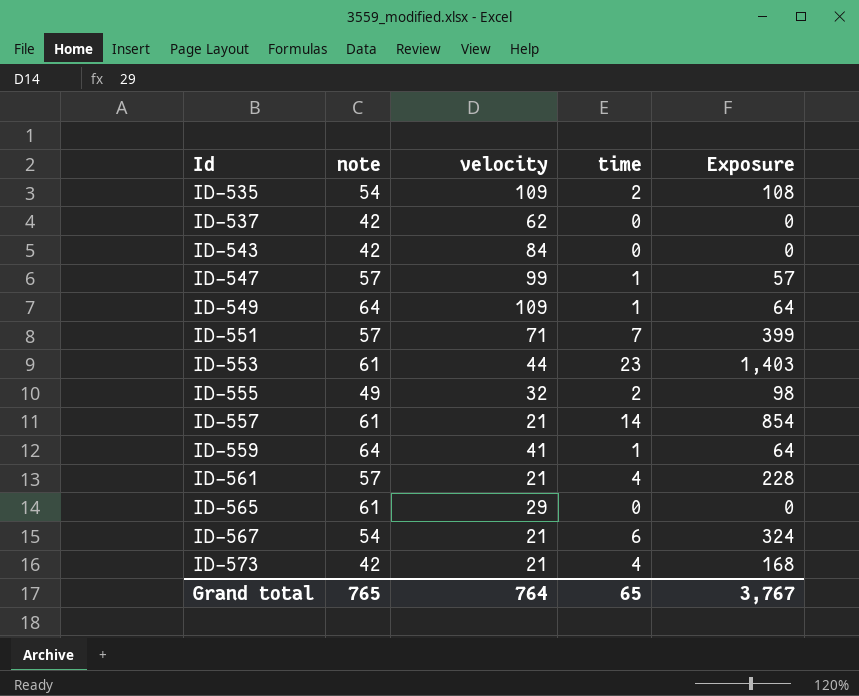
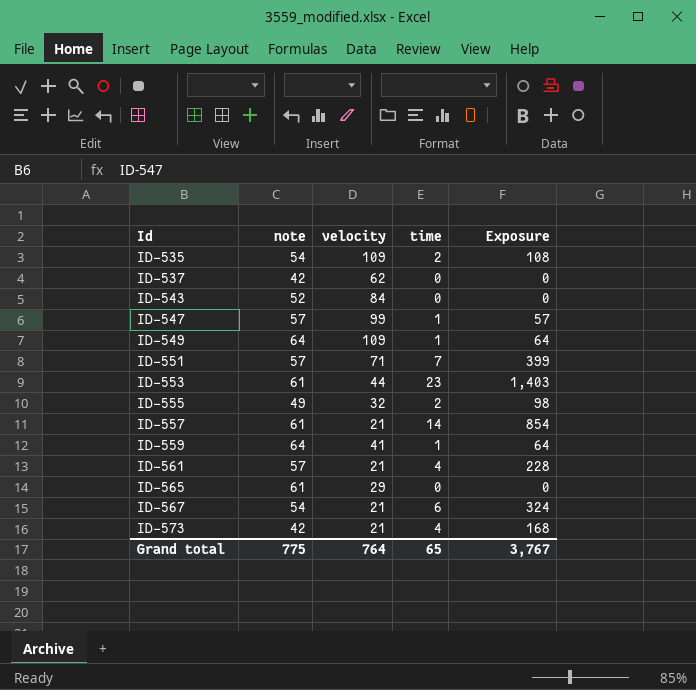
ID-543 | note: 42 -> 52
Grand total | note: 765 -> 775

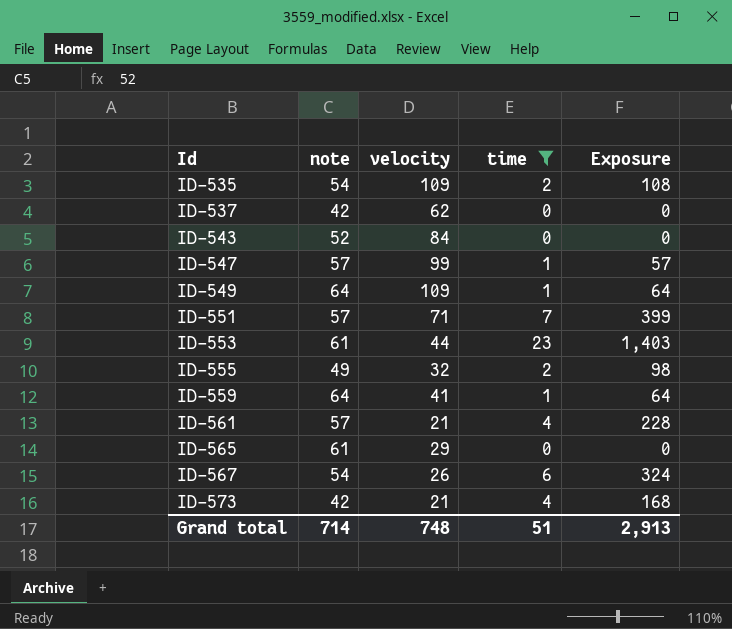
filter: none -> time != 14
ID-567 | velocity: 21 -> 26
Grand total | note: 775 -> 714
Grand total | velocity: 764 -> 748
Grand total | time: 65 -> 51
Grand total | Exposure: 3,767 -> 2,913

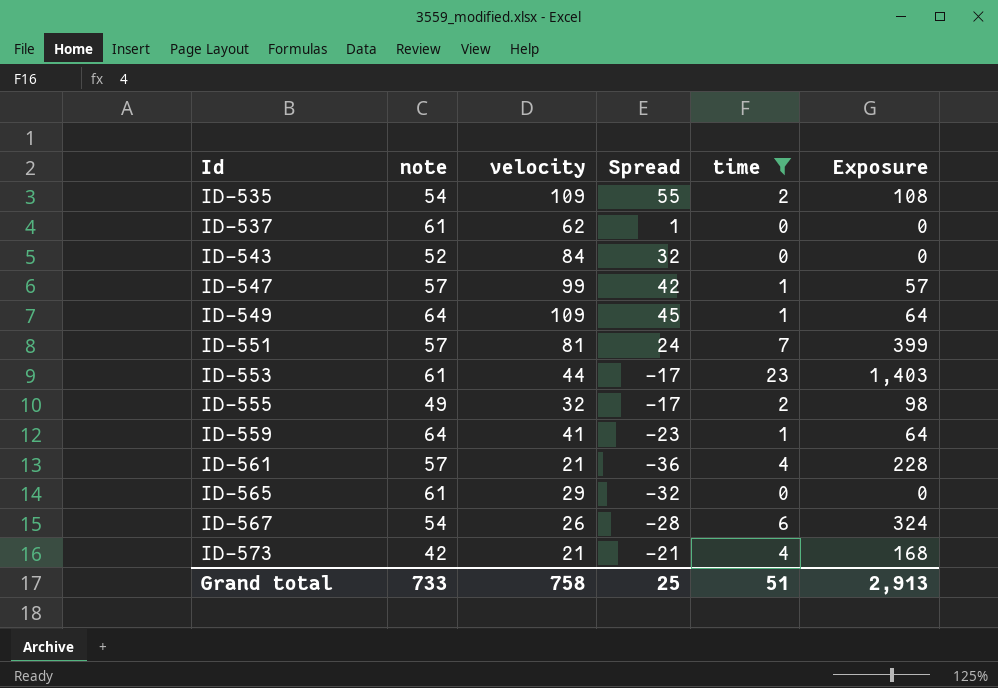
column Spread | formula: none -> [velocity] - [note]
ID-537 | note: 42 -> 61
ID-551 | velocity: 71 -> 81
Grand total | note: 714 -> 733
Grand total | velocity: 748 -> 758

